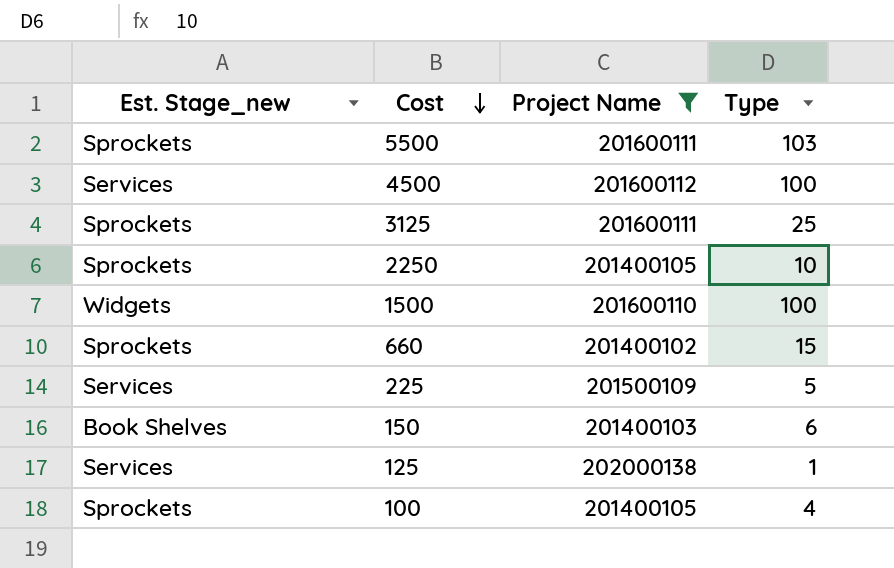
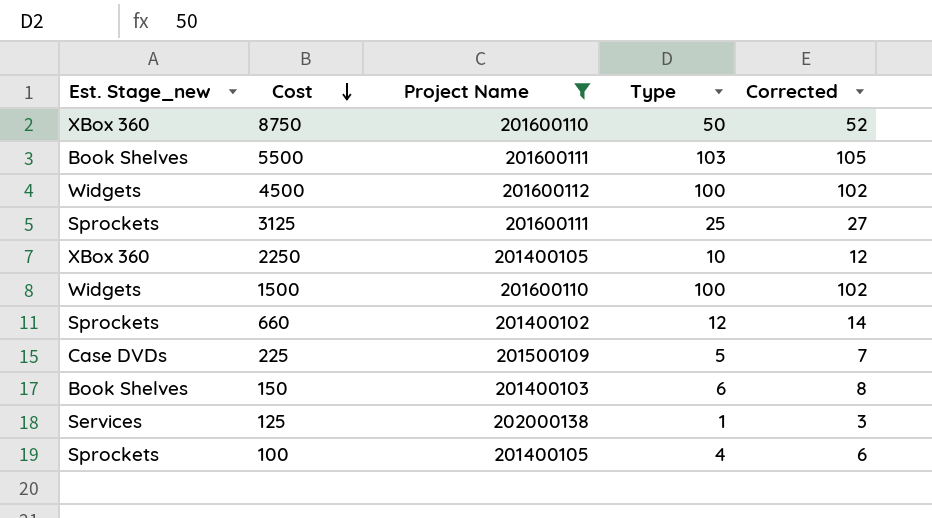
column Corrected | formula: none -> [Type] + 2
row 8750: none -> XBox 360 | 201600110 | 50 | 52
5500 | Est. Stage_new: Sprockets -> Book Shelves
4500 | Est. Stage_new: Services -> Widgets
2250 | Est. Stage_new: Sprockets -> XBox 360
660 | Type: 15 -> 12
225 | Est. Stage_new: Services -> Case DVDs

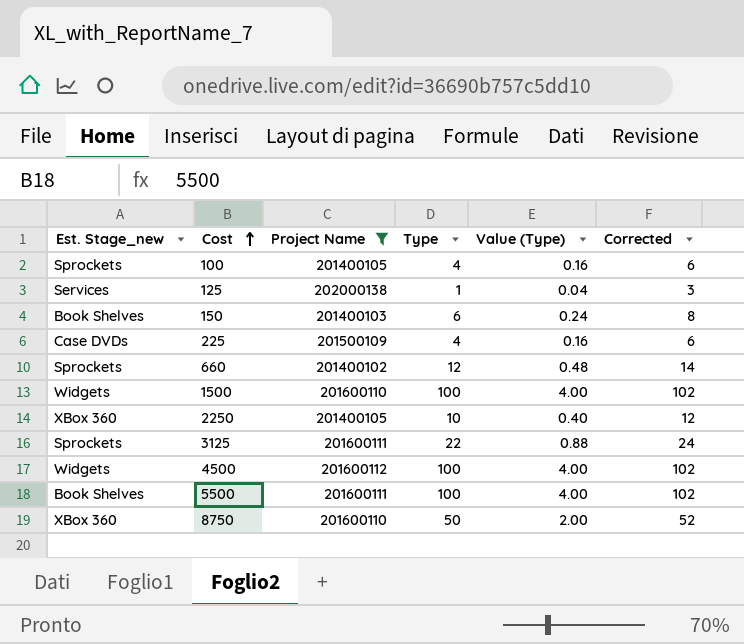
row order: Cost descending -> Cost ascending
column Value (Type) | formula: none -> [Type] * 0.04
225 | Type: 5 -> 4
225 | Corrected: 7 -> 6
3125 | Type: 25 -> 22
3125 | Corrected: 27 -> 24
5500 | Type: 103 -> 100
5500 | Corrected: 105 -> 102

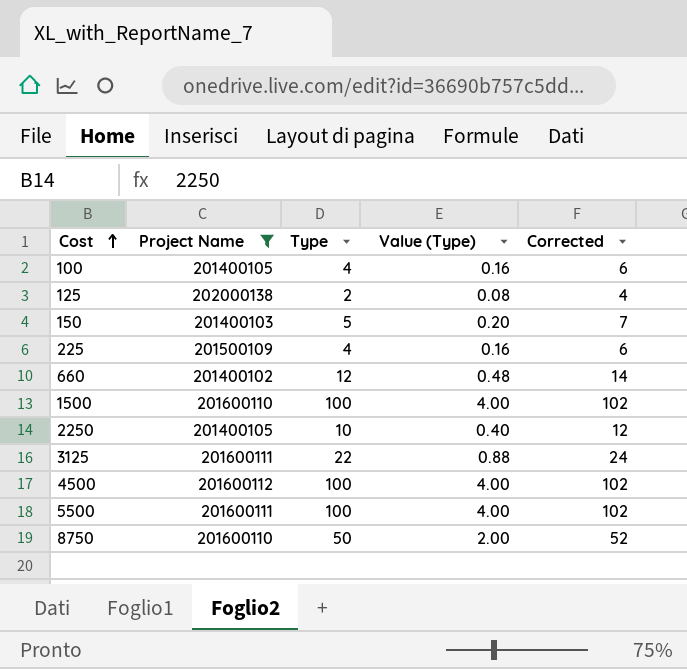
column Est. Stage_new | position: 1 -> none
125 | Type: 1 -> 2
125 | Value (Type): 0.04 -> 0.08
125 | Corrected: 3 -> 4
150 | Type: 6 -> 5
150 | Value (Type): 0.24 -> 0.20
150 | Corrected: 8 -> 7

